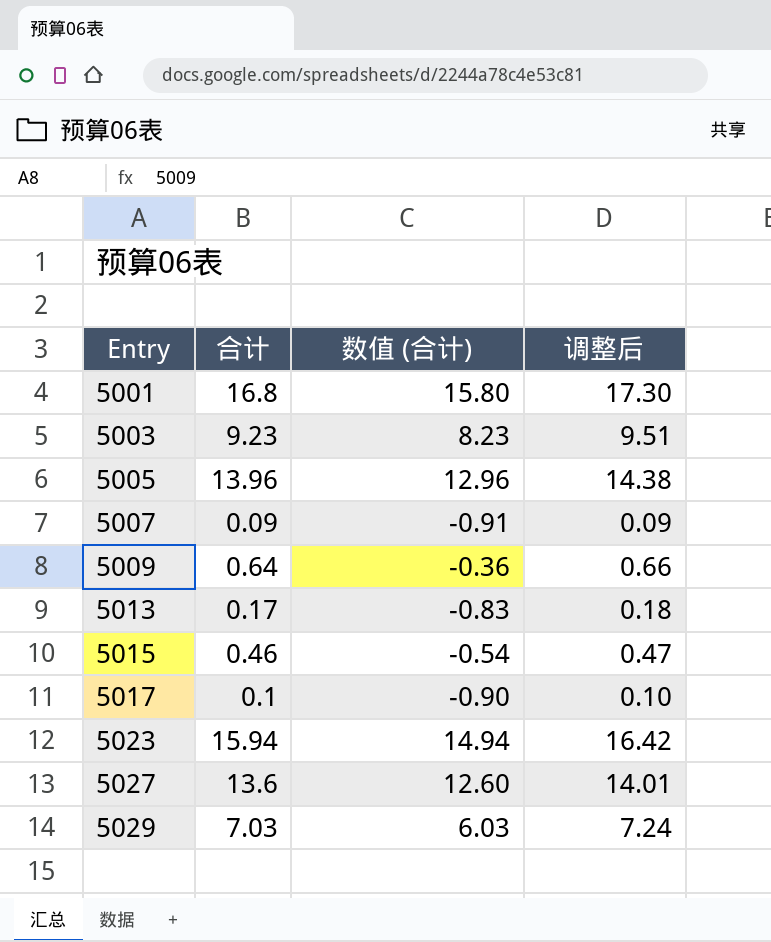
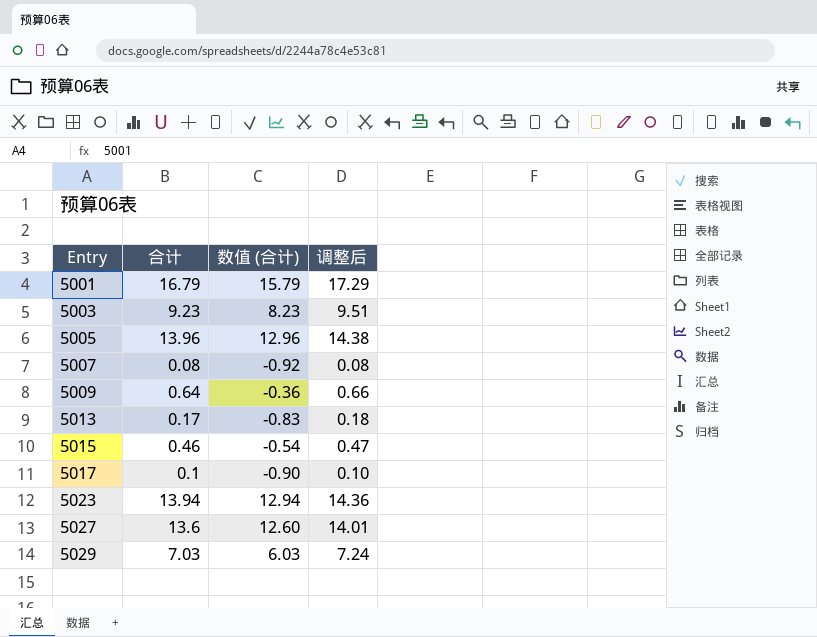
5001 | 合计: 16.8 -> 16.79
5001 | 数值 (合计): 15.80 -> 15.79
5001 | 调整后: 17.30 -> 17.29
5007 | 合计: 0.09 -> 0.08
5007 | 数值 (合计): -0.91 -> -0.92
5007 | 调整后: 0.09 -> 0.08
5023 | 合计: 15.94 -> 13.94
5023 | 数值 (合计): 14.94 -> 12.94
5023 | 调整后: 16.42 -> 14.36

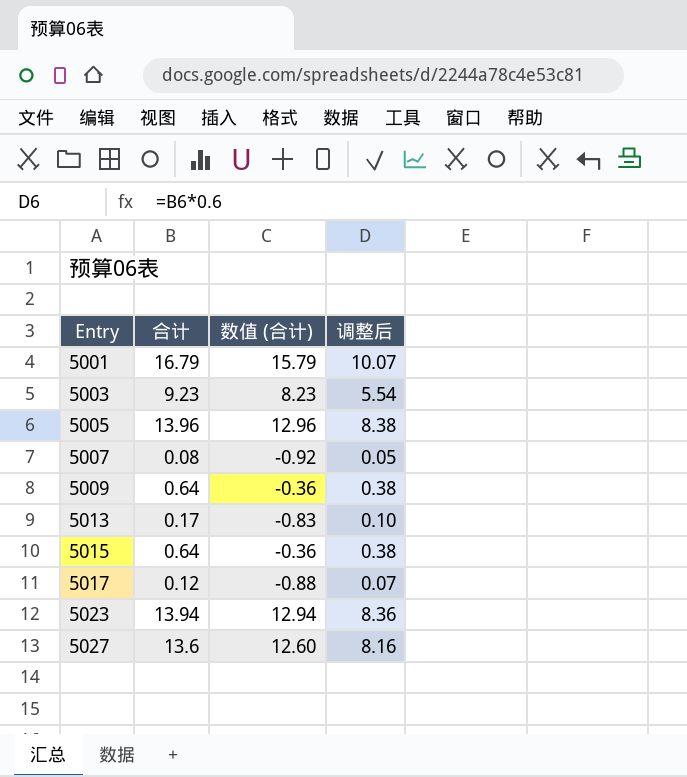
column 调整后 | formula: [合计] * 1.03 -> [合计] * 0.6
row 5029: 7.03 | 6.03 | 7.24 -> none
5015 | 合计: 0.46 -> 0.64
5015 | 数值 (合计): -0.54 -> -0.36
5017 | 合计: 0.1 -> 0.12
5017 | 数值 (合计): -0.90 -> -0.88

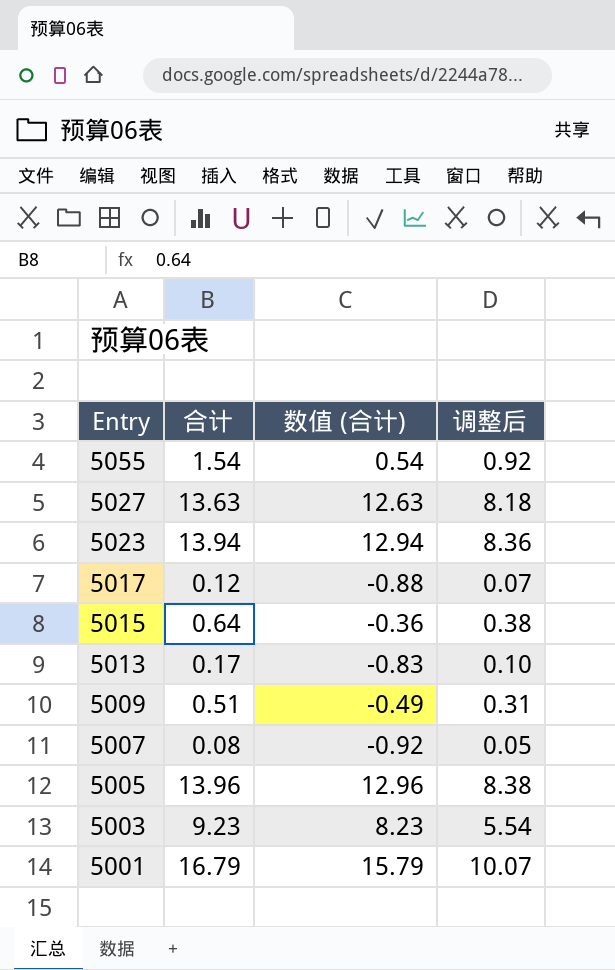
row order: Entry ascending -> Entry descending
row 5055: none -> 1.54 | 0.54 | 0.92
5027 | 合计: 13.6 -> 13.63
5027 | 数值 (合计): 12.60 -> 12.63
5027 | 调整后: 8.16 -> 8.18
5009 | 合计: 0.64 -> 0.51
5009 | 数值 (合计): -0.36 -> -0.49
5009 | 调整后: 0.38 -> 0.31

